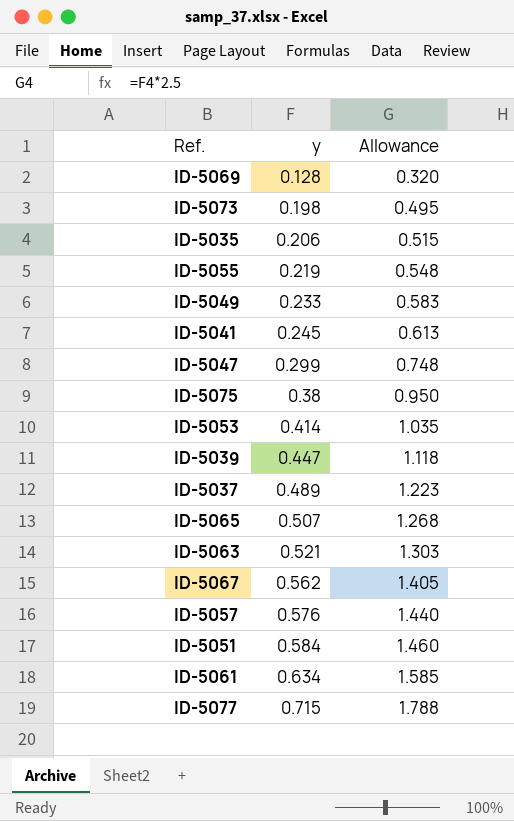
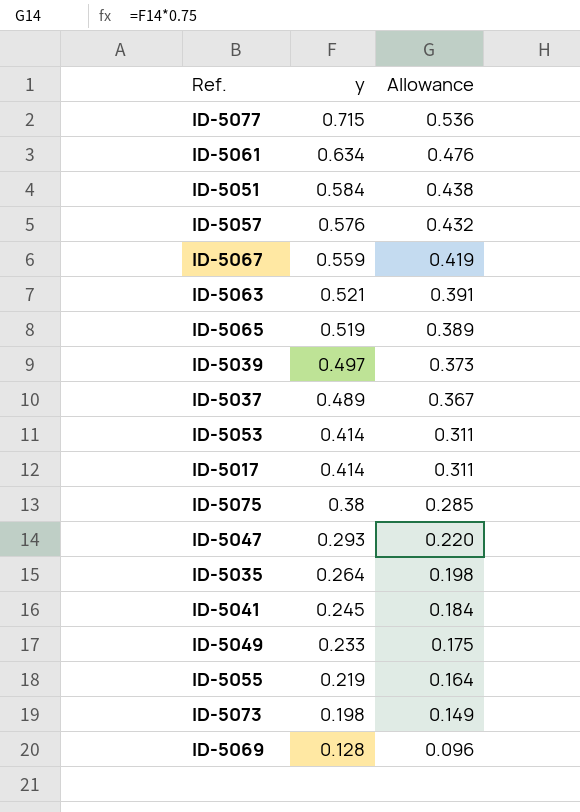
row order: y ascending -> y descending
column Allowance | formula: [y] * 2.5 -> [y] * 0.75
ID-5067 | y: 0.562 -> 0.559
ID-5065 | y: 0.507 -> 0.519
ID-5039 | y: 0.447 -> 0.497
row ID-5017: none -> 0.414 | 0.311
ID-5047 | y: 0.299 -> 0.293
ID-5035 | y: 0.206 -> 0.264

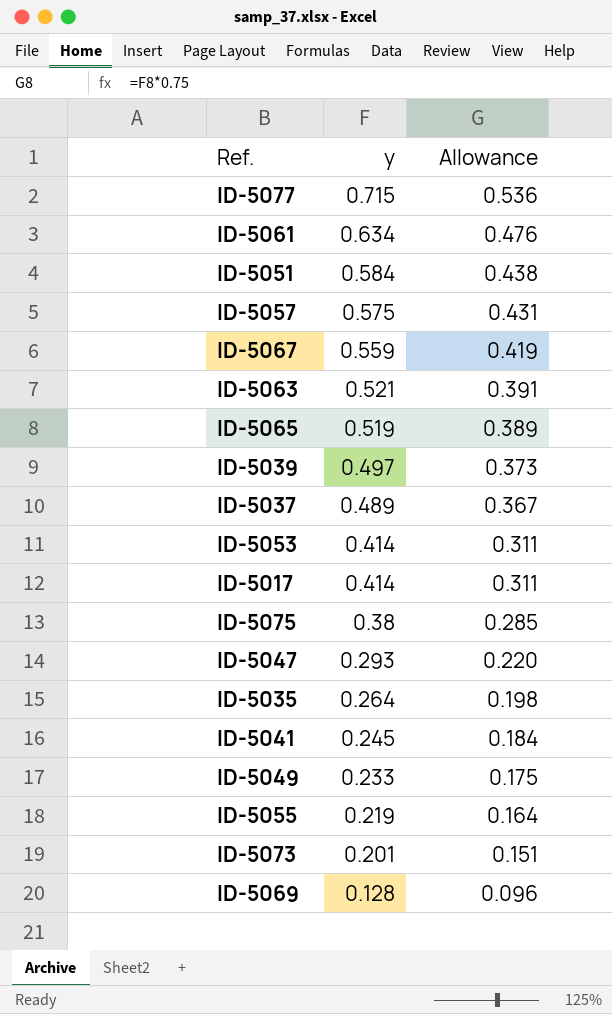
ID-5057 | y: 0.576 -> 0.575
ID-5057 | Allowance: 0.432 -> 0.431
ID-5073 | y: 0.198 -> 0.201
ID-5073 | Allowance: 0.149 -> 0.151

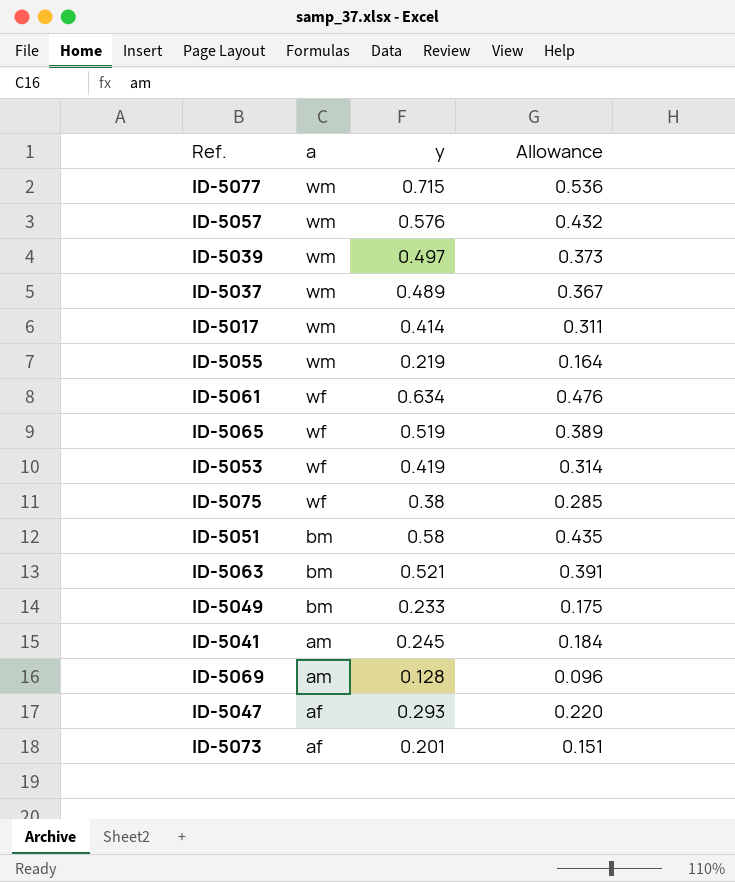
row order: y descending -> a descending
column a | position: none -> 2
row ID-5067: 0.559 | 0.419 -> none
row ID-5035: 0.264 | 0.198 -> none
ID-5057 | y: 0.575 -> 0.576
ID-5057 | Allowance: 0.431 -> 0.432
ID-5053 | y: 0.414 -> 0.419
ID-5053 | Allowance: 0.311 -> 0.314
ID-5051 | y: 0.584 -> 0.58
ID-5051 | Allowance: 0.438 -> 0.435

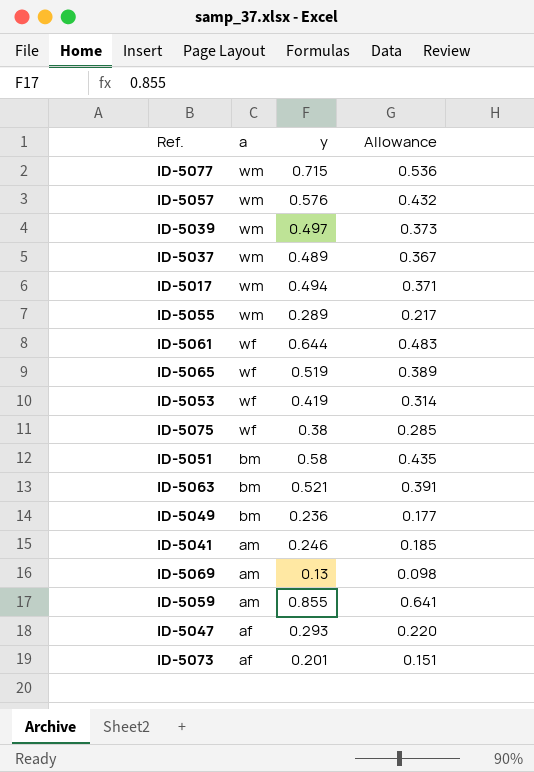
ID-5017 | y: 0.414 -> 0.494
ID-5017 | Allowance: 0.311 -> 0.371
ID-5055 | y: 0.219 -> 0.289
ID-5055 | Allowance: 0.164 -> 0.217
ID-5061 | y: 0.634 -> 0.644
ID-5061 | Allowance: 0.476 -> 0.483
ID-5049 | y: 0.233 -> 0.236
ID-5049 | Allowance: 0.175 -> 0.177
ID-5041 | y: 0.245 -> 0.246
ID-5041 | Allowance: 0.184 -> 0.185
ID-5069 | y: 0.128 -> 0.13
ID-5069 | Allowance: 0.096 -> 0.098
row ID-5059: none -> am | 0.855 | 0.641

